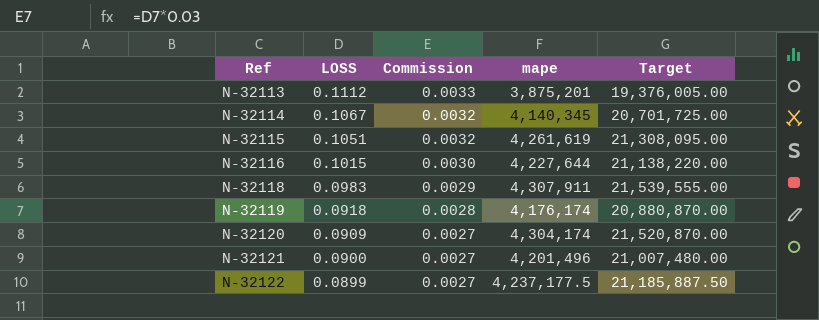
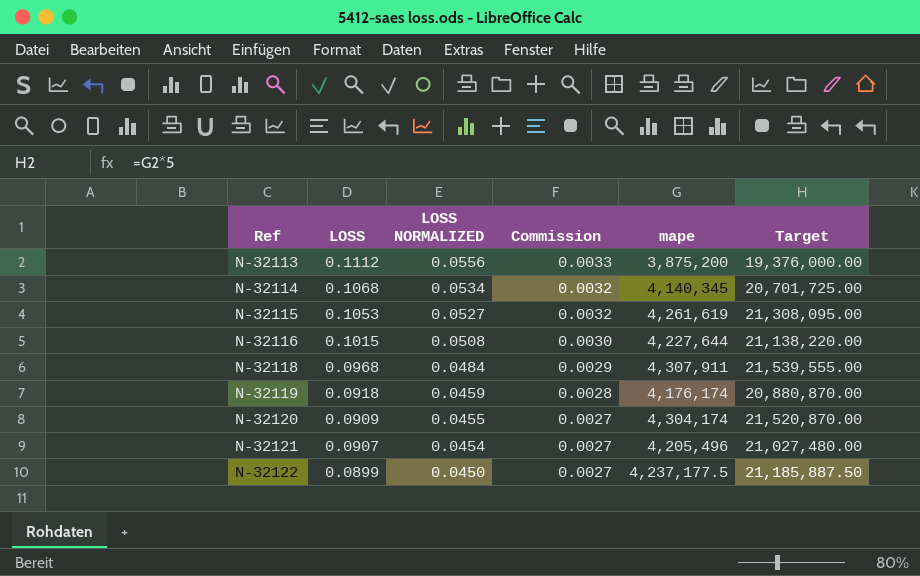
column LOSS NORMALIZED | formula: none -> [LOSS] * 0.5
N-32113 | mape: 3,875,201 -> 3,875,200
N-32113 | Target: 19,376,005.00 -> 19,376,000.00
N-32114 | LOSS: 0.1067 -> 0.1068
N-32115 | LOSS: 0.1051 -> 0.1053
N-32118 | LOSS: 0.0983 -> 0.0968
N-32121 | LOSS: 0.0900 -> 0.0907
N-32121 | mape: 4,201,496 -> 4,205,496
N-32121 | Target: 21,007,480.00 -> 21,027,480.00

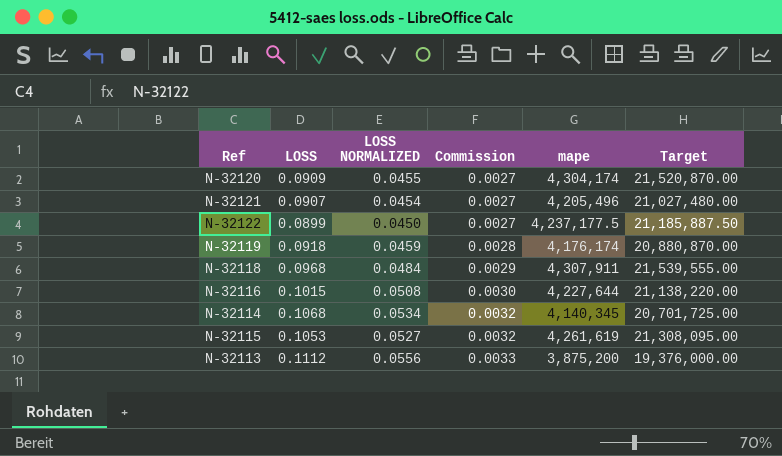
row order: Ref ascending -> Commission ascending

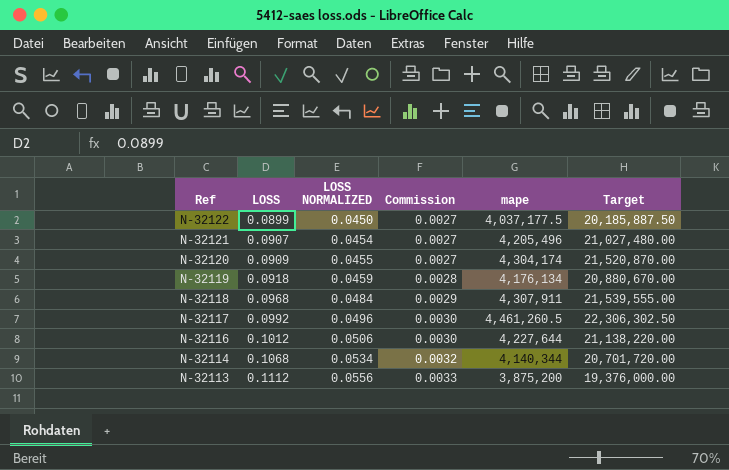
row order: Commission ascending -> Ref descending
row N-32115: 0.1053 | 0.0527 | 0.0032 | 4,261,619 | 21,308,095.00 -> none
N-32122 | mape: 4,237,177.5 -> 4,037,177.5
N-32122 | Target: 21,185,887.50 -> 20,185,887.50
N-32119 | mape: 4,176,174 -> 4,176,134
N-32119 | Target: 20,880,870.00 -> 20,880,670.00
row N-32117: none -> 0.0992 | 0.0496 | 0.0030 | 4,461,260.5 | 22,306,302.50
N-32116 | LOSS: 0.1015 -> 0.1012
N-32116 | LOSS NORMALIZED: 0.0508 -> 0.0506
N-32114 | mape: 4,140,345 -> 4,140,344
N-32114 | Target: 20,701,725.00 -> 20,701,720.00

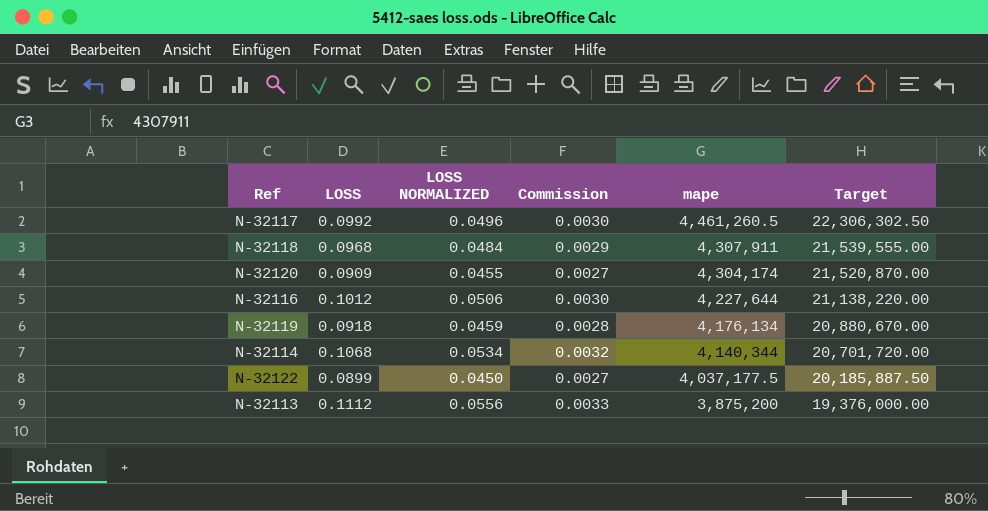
row order: Ref descending -> mape descending
row N-32121: 0.0907 | 0.0454 | 0.0027 | 4,205,496 | 21,027,480.00 -> none

